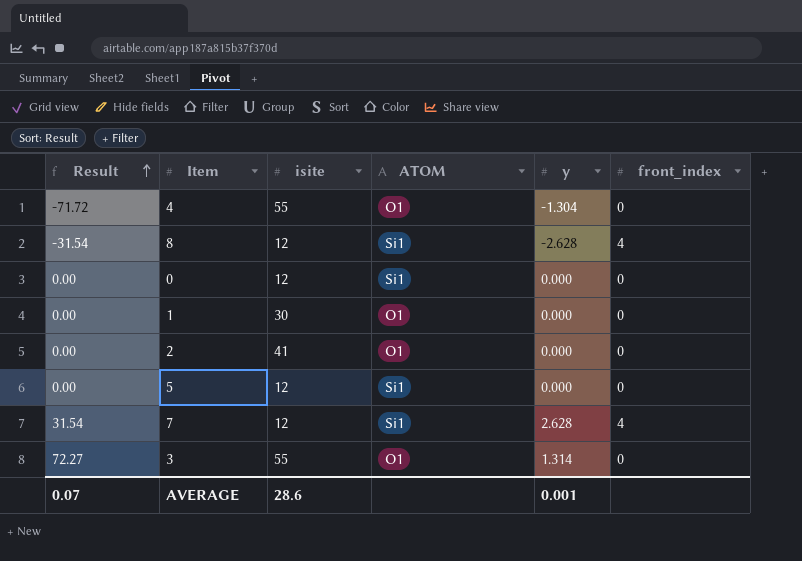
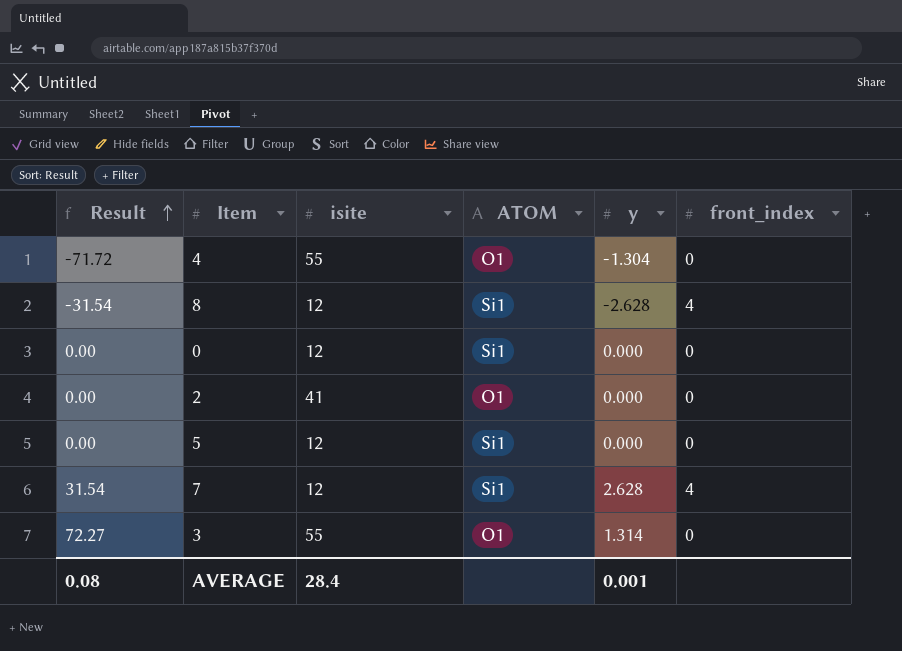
row 1: 0.00 | 30 | O1 | 0.000 | 0 -> none
AVERAGE | Result: 0.07 -> 0.08
AVERAGE | isite: 28.6 -> 28.4

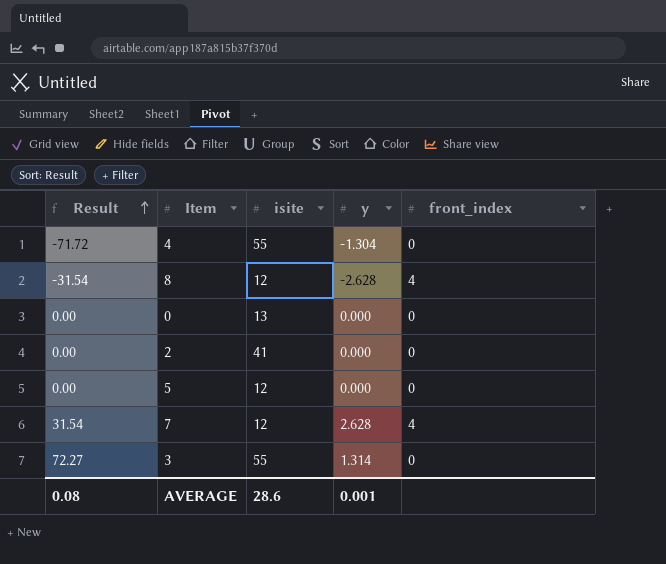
column ATOM | position: 4 -> none
0 | isite: 12 -> 13
AVERAGE | isite: 28.4 -> 28.6

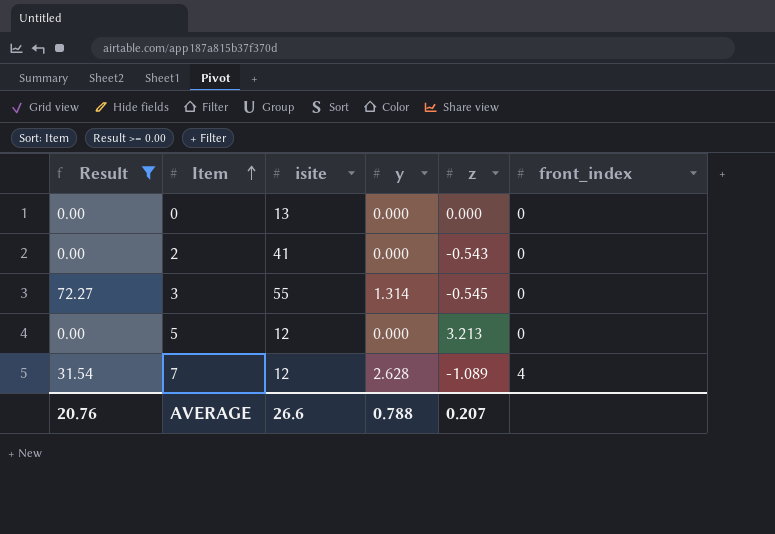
filter: none -> Result >= 0.00
row order: Result ascending -> Item ascending
column z | position: none -> 5
AVERAGE | Result: 0.08 -> 20.76
AVERAGE | isite: 28.6 -> 26.6
AVERAGE | y: 0.001 -> 0.788

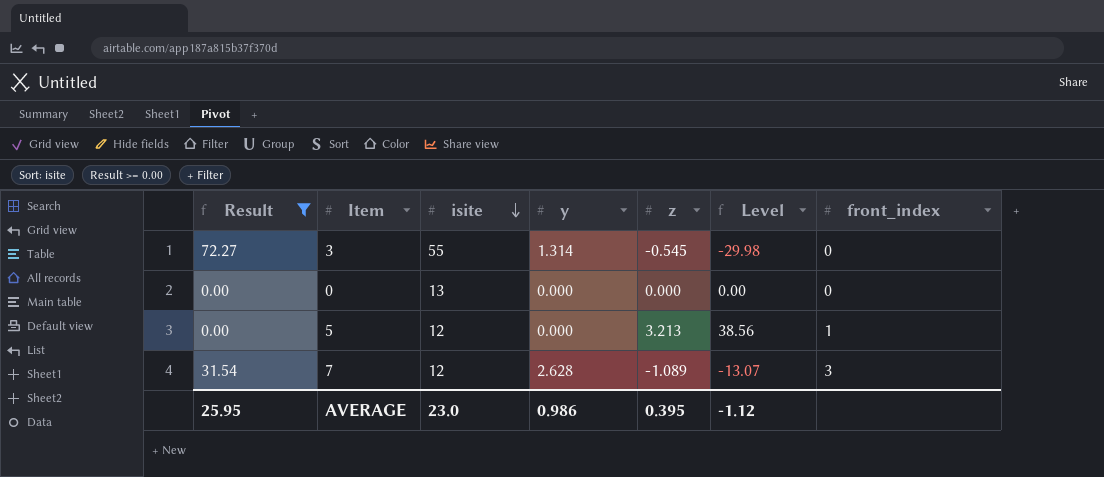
row order: Item ascending -> isite descending
column Level | formula: none -> [isite] * [z]
row 2: 0.00 | 41 | 0.000 | -0.543 | 0 -> none
5 | front_index: 0 -> 1
7 | front_index: 4 -> 3
AVERAGE | Result: 20.76 -> 25.95
AVERAGE | isite: 26.6 -> 23.0
AVERAGE | y: 0.788 -> 0.986
AVERAGE | z: 0.207 -> 0.395

